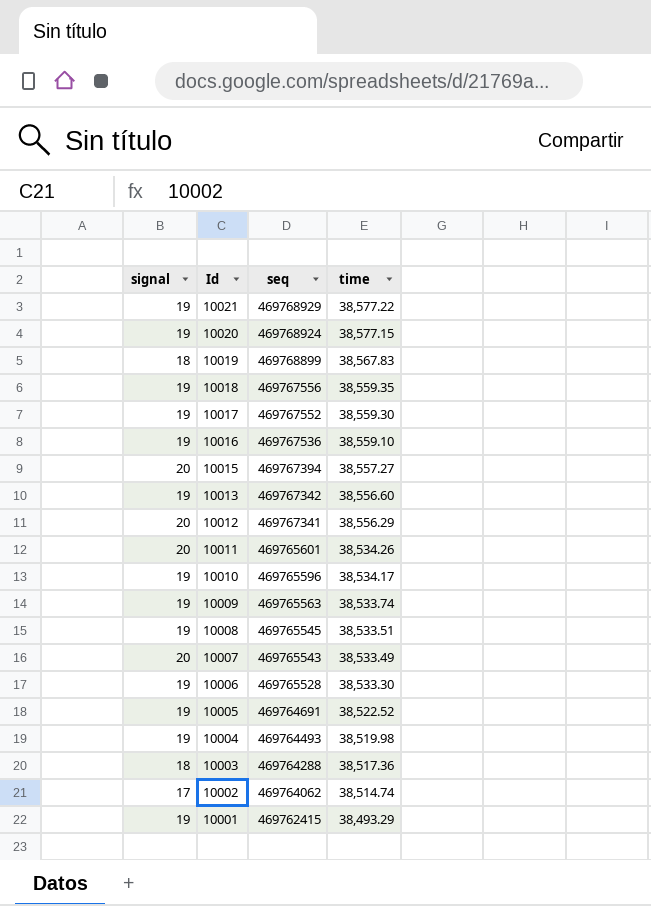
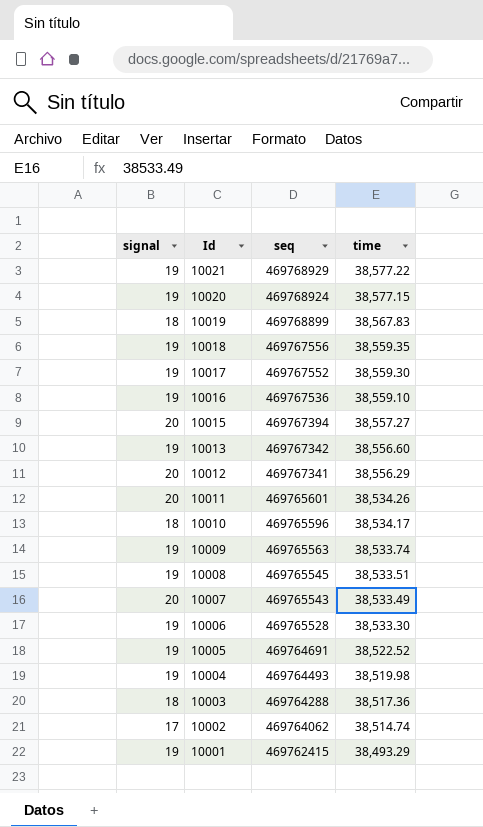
10010 | signal: 19 -> 18

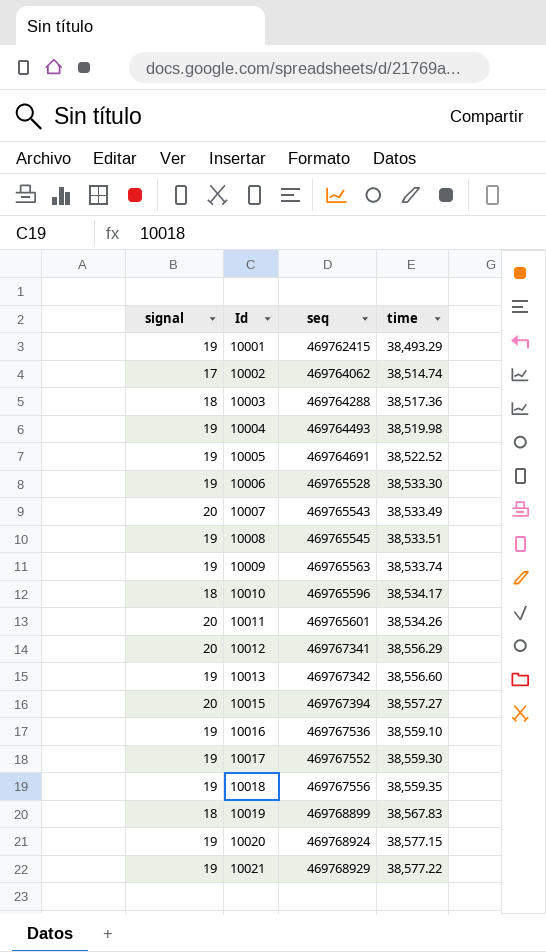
row order: Id descending -> Id ascending

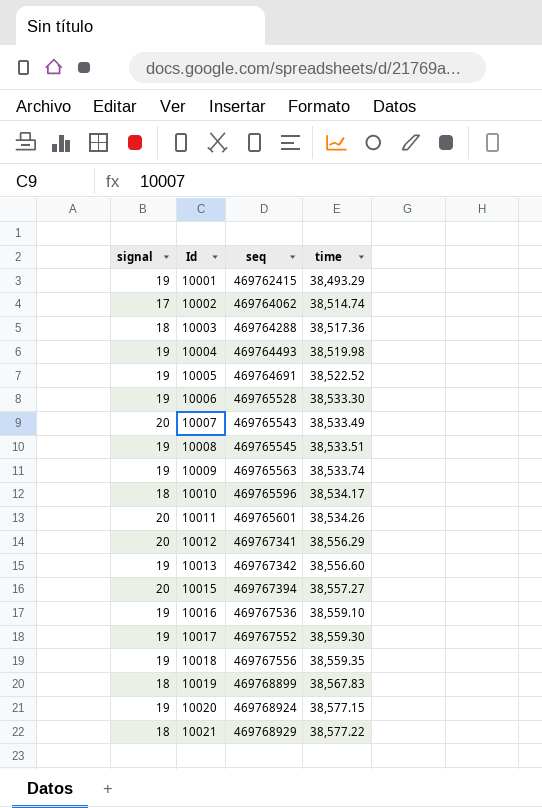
10021 | signal: 19 -> 18

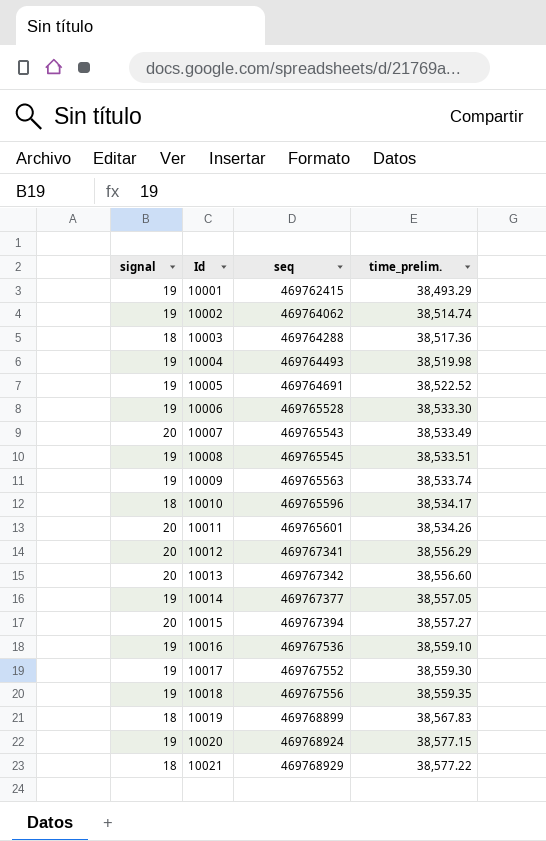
column name: time -> time_prelim.
10002 | signal: 17 -> 19
10013 | signal: 19 -> 20
row 10014: none -> 19 | 469767377 | 38,557.05

